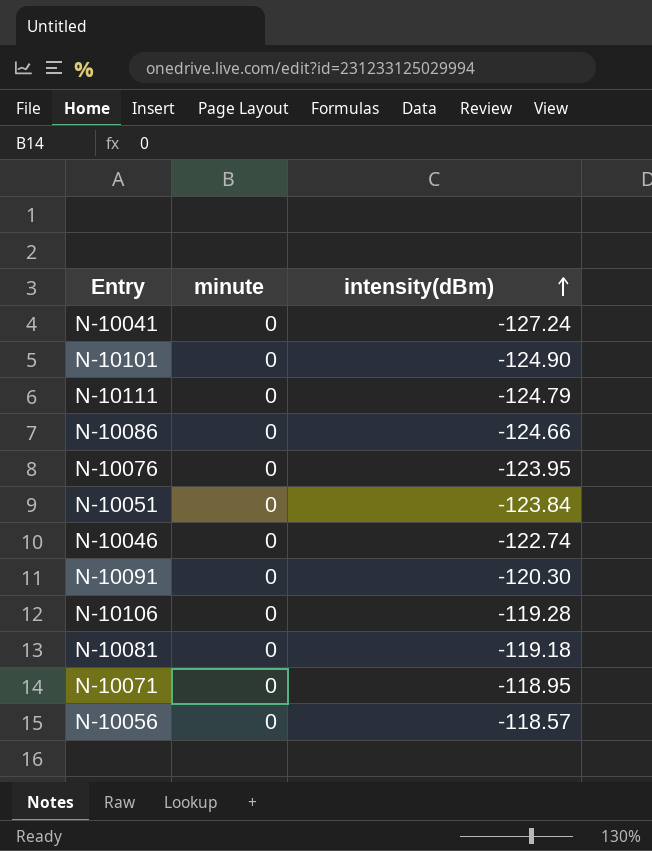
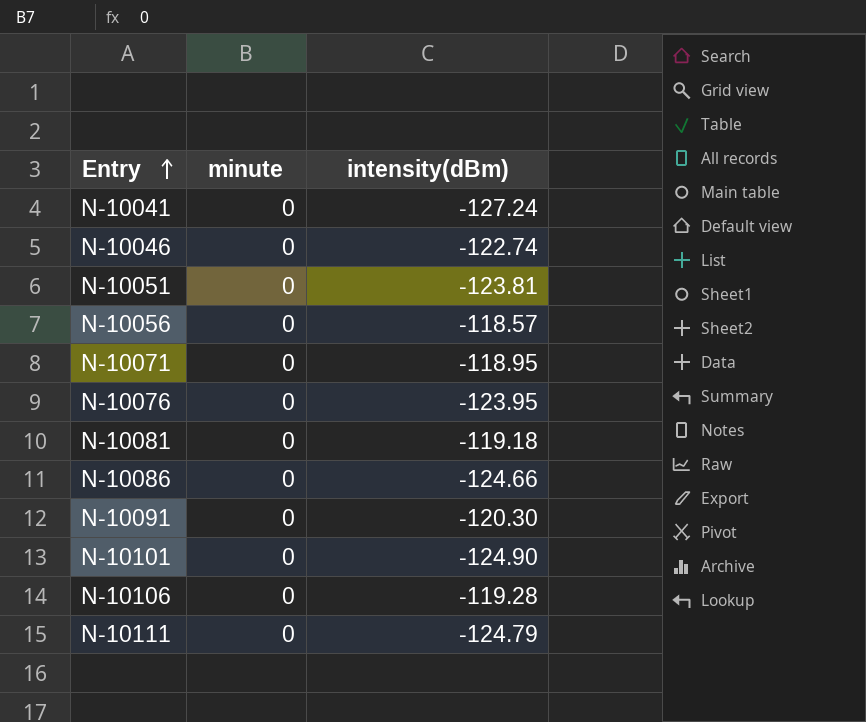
row order: intensity(dBm) ascending -> Entry ascending
N-10051 | intensity(dBm): -123.84 -> -123.81

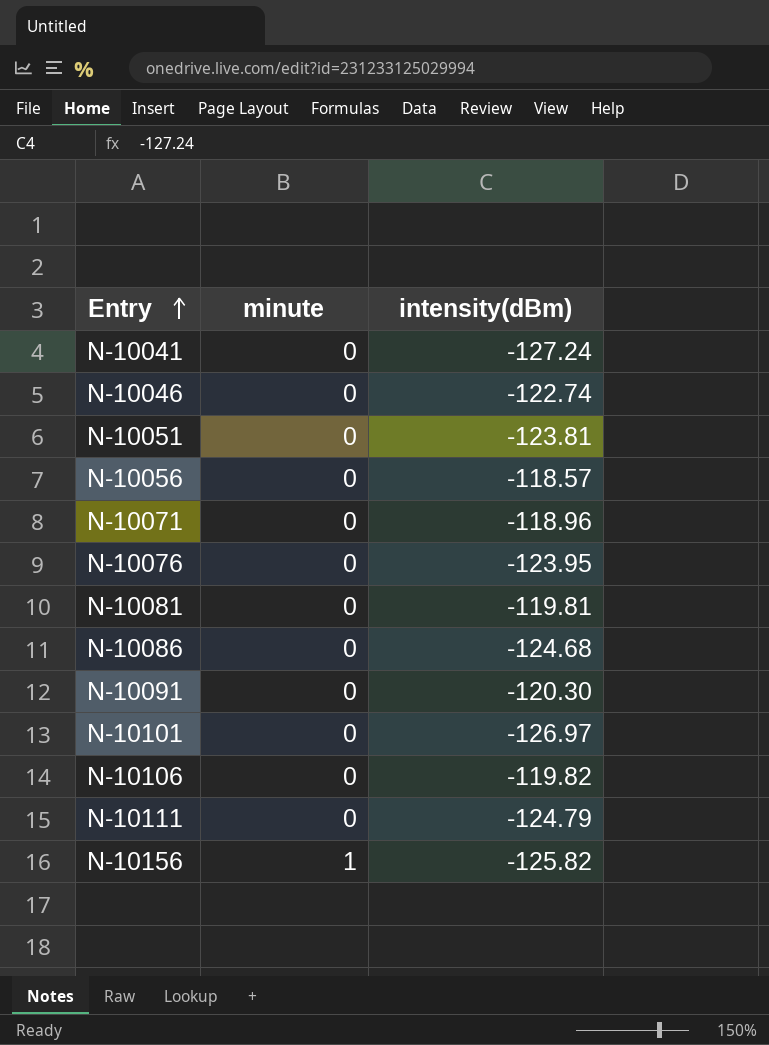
N-10071 | intensity(dBm): -118.95 -> -118.96
N-10081 | intensity(dBm): -119.18 -> -119.81
N-10086 | intensity(dBm): -124.66 -> -124.68
N-10101 | intensity(dBm): -124.90 -> -126.97
N-10106 | intensity(dBm): -119.28 -> -119.82
row N-10156: none -> 1 | -125.82

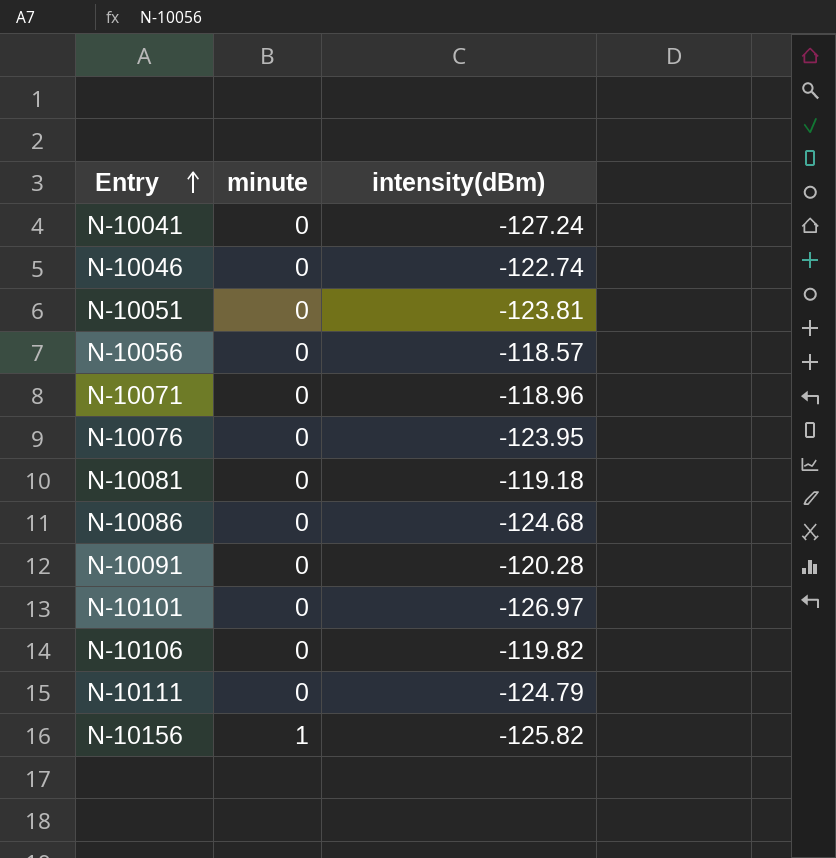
N-10081 | intensity(dBm): -119.81 -> -119.18
N-10091 | intensity(dBm): -120.30 -> -120.28

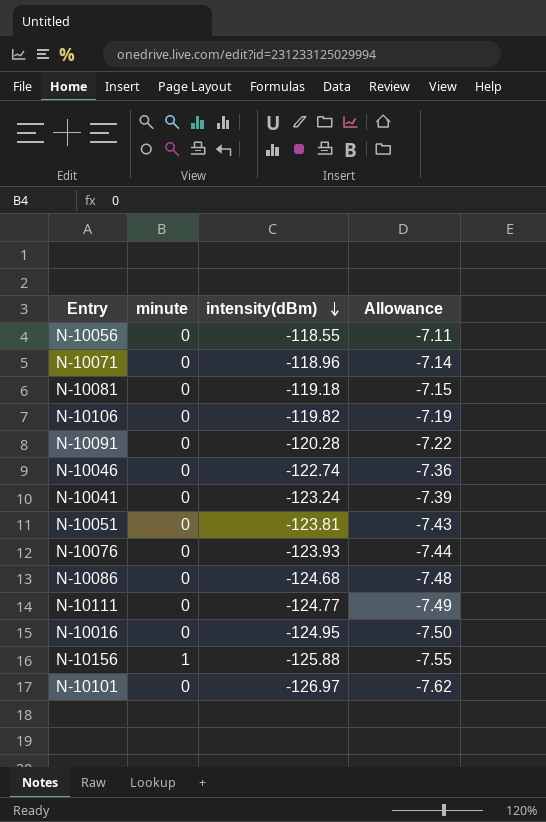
row order: Entry ascending -> intensity(dBm) descending
column Allowance | formula: none -> [intensity(dBm)] * 0.06
N-10056 | intensity(dBm): -118.57 -> -118.55
N-10041 | intensity(dBm): -127.24 -> -123.24
N-10076 | intensity(dBm): -123.95 -> -123.93
N-10111 | intensity(dBm): -124.79 -> -124.77
row N-10016: none -> 0 | -124.95 | -7.50
N-10156 | intensity(dBm): -125.82 -> -125.88

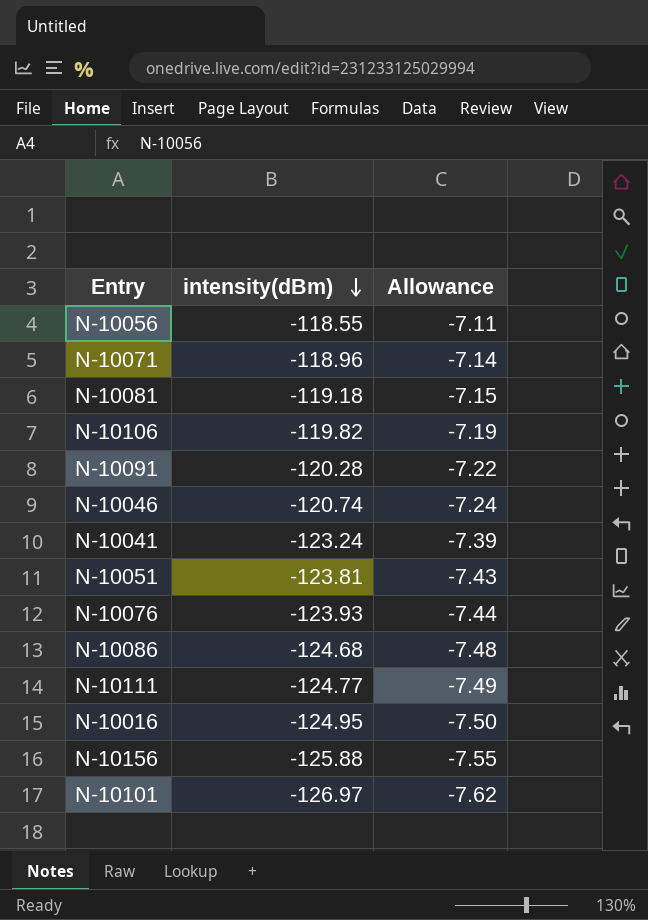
column minute | position: 2 -> none
N-10046 | intensity(dBm): -122.74 -> -120.74
N-10046 | Allowance: -7.36 -> -7.24

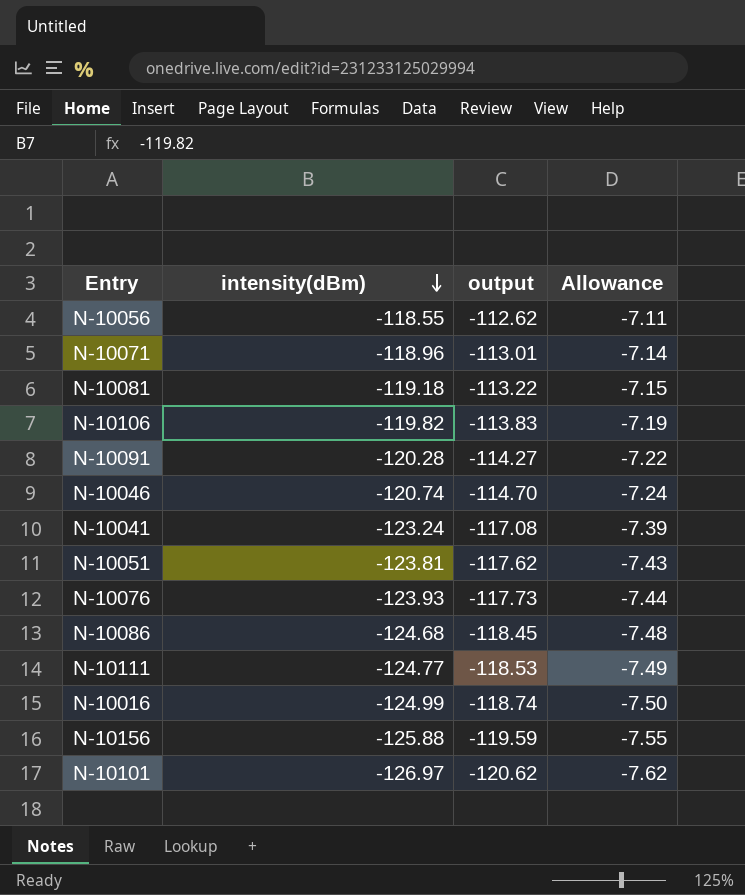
column output | formula: none -> [intensity(dBm)] * 0.95
N-10016 | intensity(dBm): -124.95 -> -124.99

